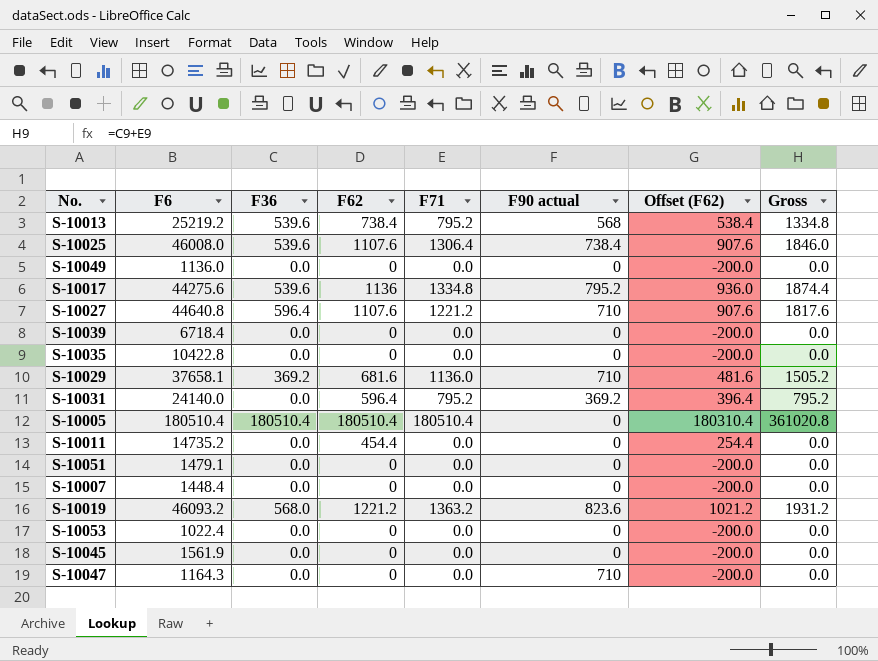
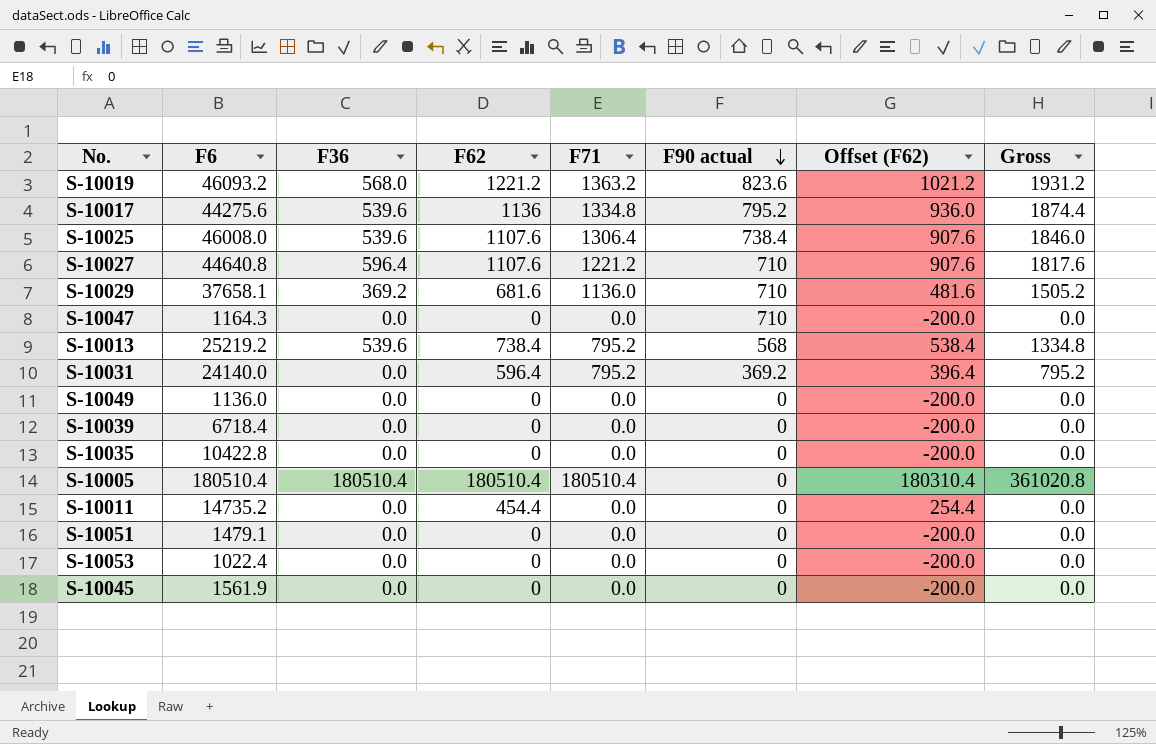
row order: none -> F90 actual descending
row S-10007: 1448.4 | 0.0 | 0 | 0.0 | 0 | -200.0 | 0.0 -> none

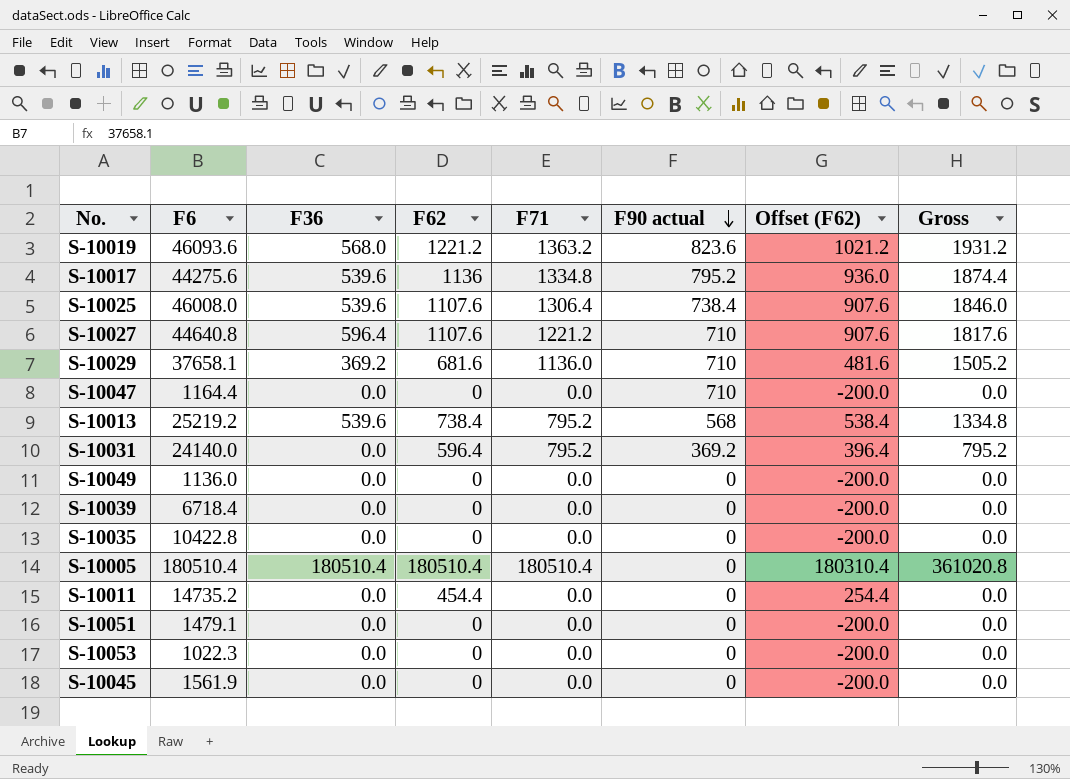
S-10019 | F6: 46093.2 -> 46093.6
S-10047 | F6: 1164.3 -> 1164.4
S-10053 | F6: 1022.4 -> 1022.3

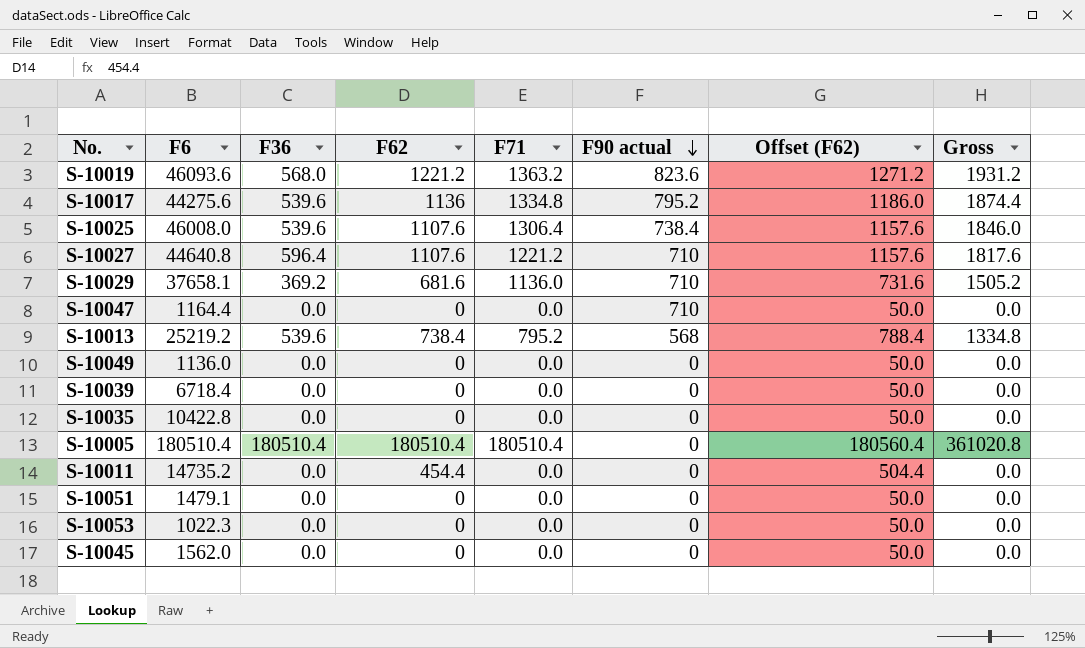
column Offset (F62) | formula: [F62] - 200 -> [F62] + 50
row S-10031: 24140.0 | 0.0 | 596.4 | 795.2 | 369.2 | 396.4 | 795.2 -> none
S-10045 | F6: 1561.9 -> 1562.0

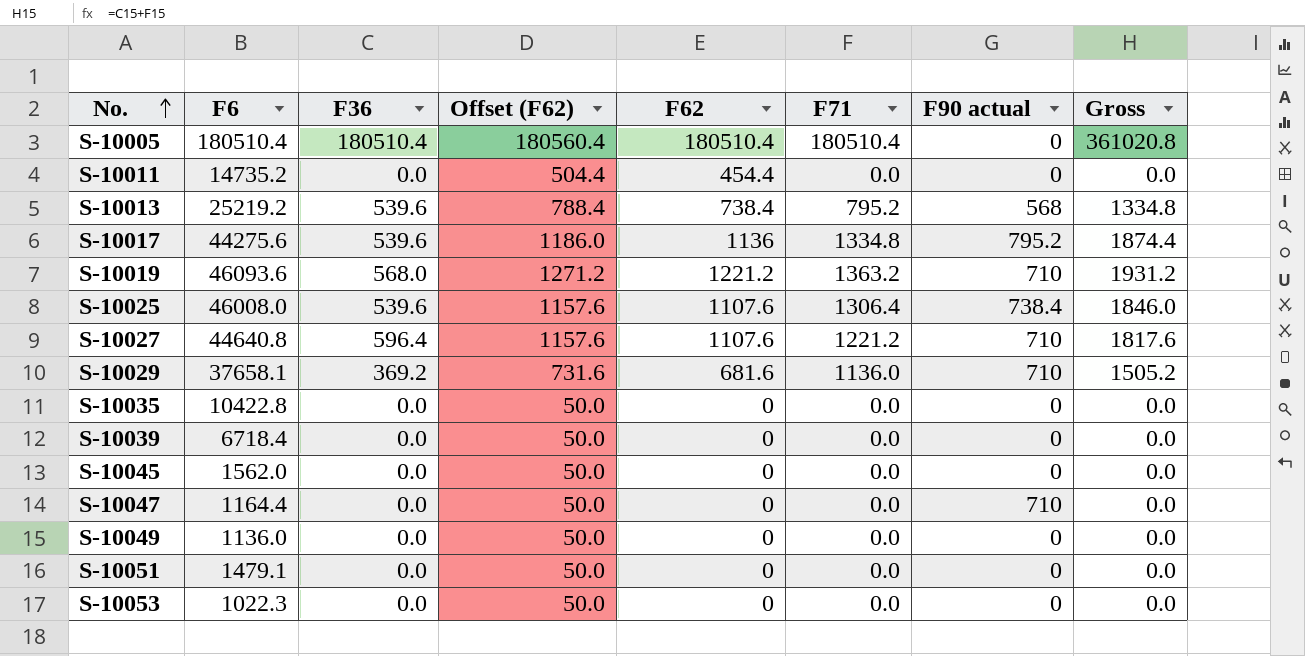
row order: F90 actual descending -> No. ascending
column Offset (F62) | position: 7 -> 4
S-10019 | F90 actual: 823.6 -> 710

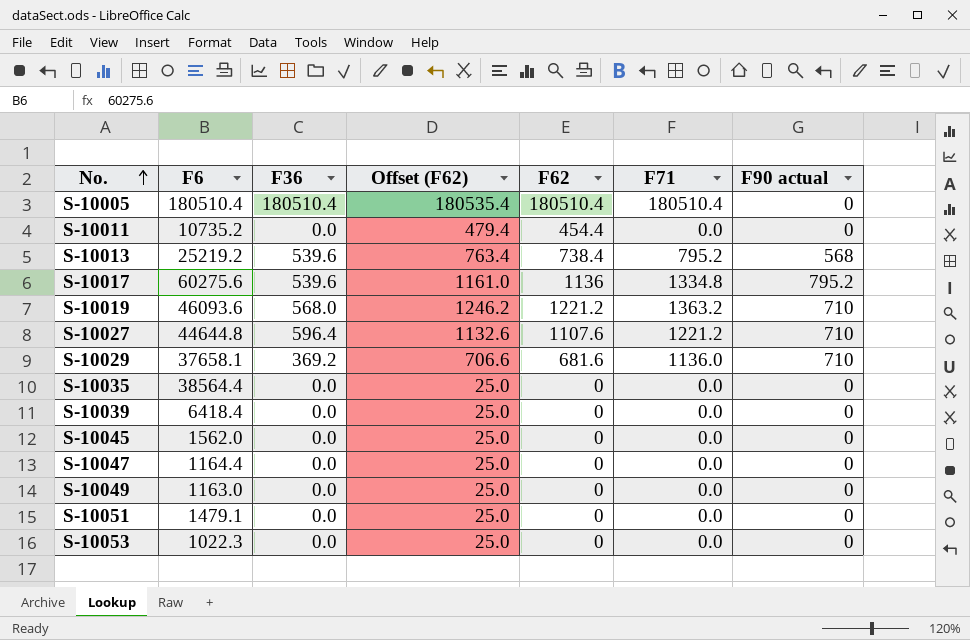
column Gross | formula: [F36] + [F71] -> none
column Offset (F62) | formula: [F62] + 50 -> [F62] + 25
row S-10025: 46008.0 | 539.6 | 1157.6 | 1107.6 | 1306.4 | 738.4 | 1846.0 -> none
S-10011 | F6: 14735.2 -> 10735.2
S-10017 | F6: 44275.6 -> 60275.6
S-10027 | F6: 44640.8 -> 44644.8
S-10035 | F6: 10422.8 -> 38564.4
S-10039 | F6: 6718.4 -> 6418.4
S-10047 | F90 actual: 710 -> 0
S-10049 | F6: 1136.0 -> 1163.0

